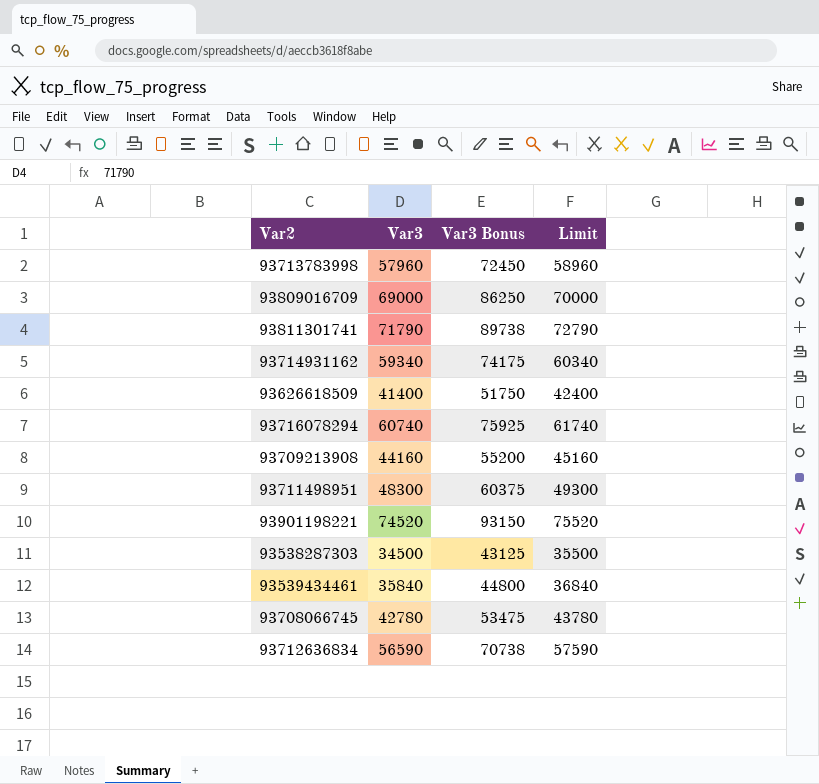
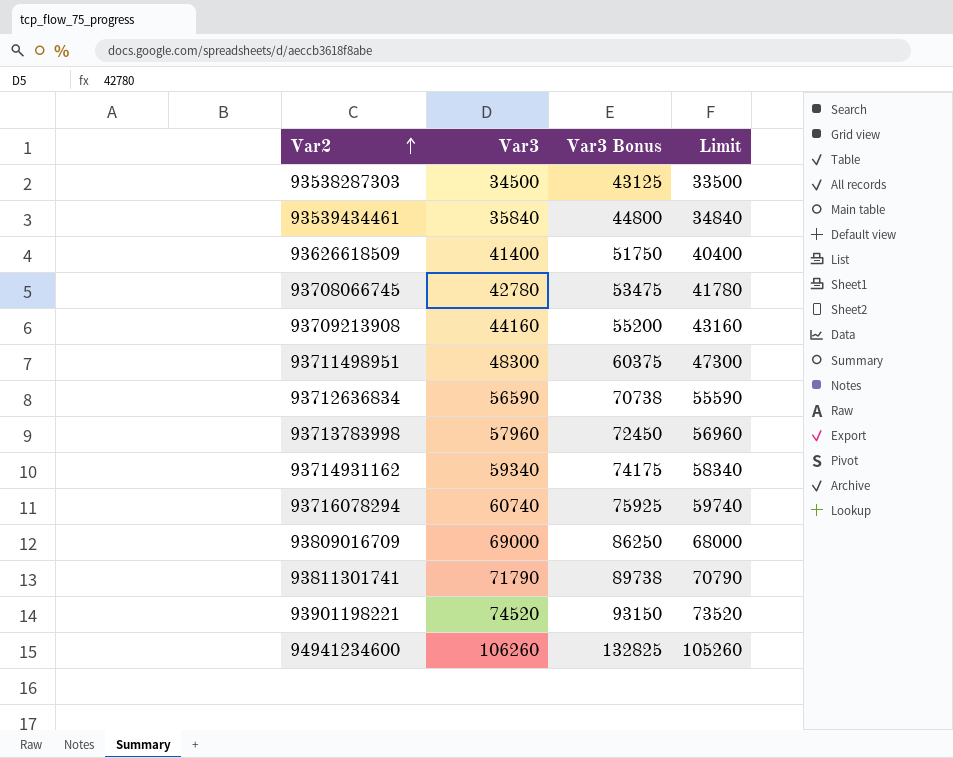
row order: none -> Var2 ascending
column Limit | formula: [Var3] + 1000 -> [Var3] - 1000
row 94941234600: none -> 106260 | 132825 | 105260

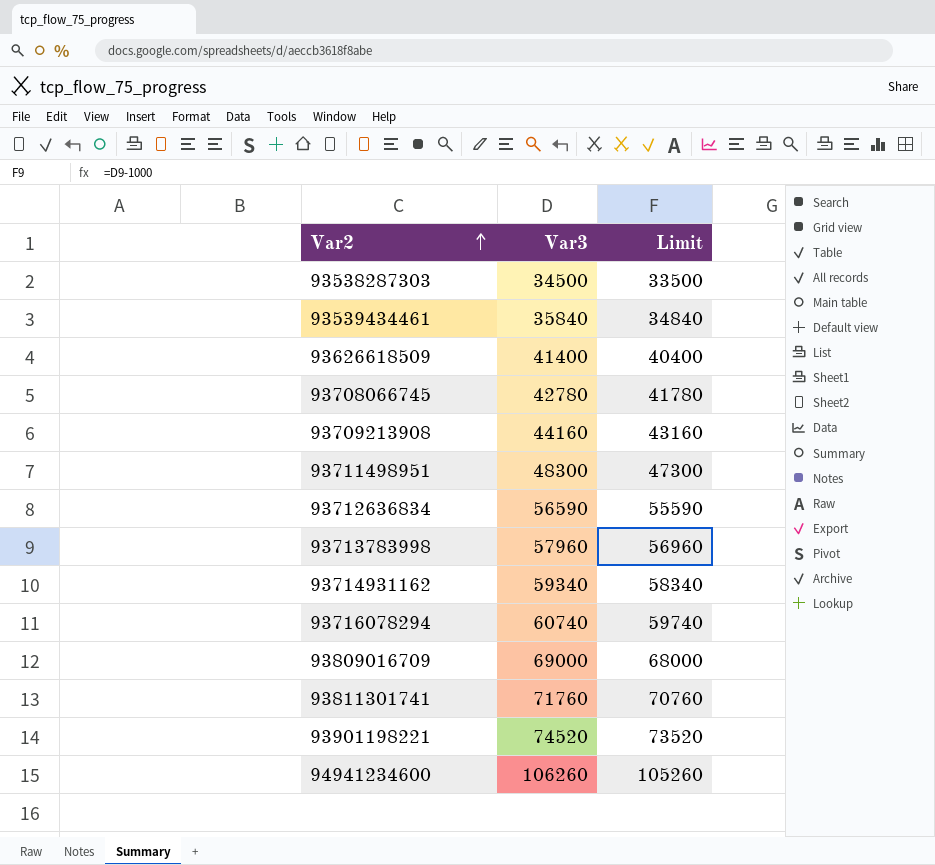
column Var3 Bonus | formula: [Var3] * 1.25 -> none
93811301741 | Var3: 71790 -> 71760
93811301741 | Limit: 70790 -> 70760

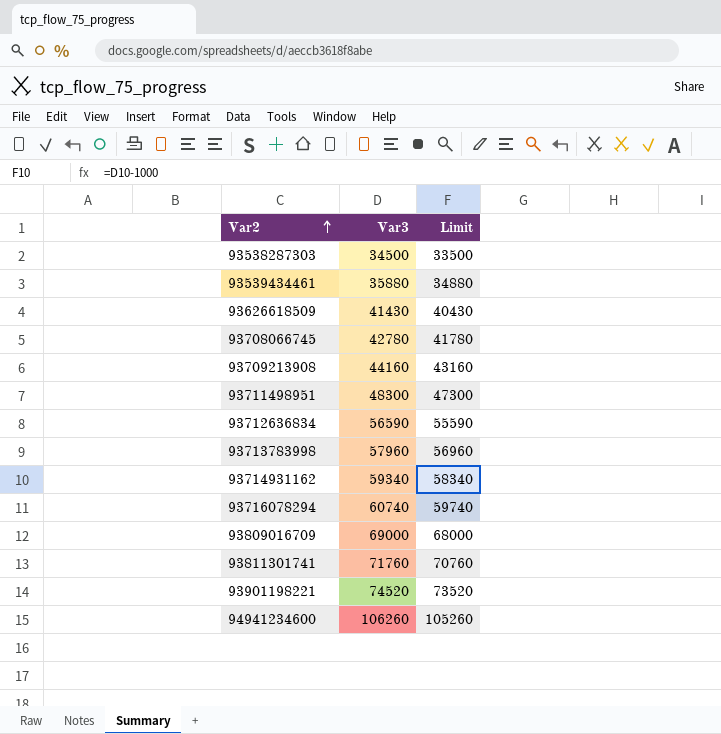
93539434461 | Var3: 35840 -> 35880
93539434461 | Limit: 34840 -> 34880
93626618509 | Var3: 41400 -> 41430
93626618509 | Limit: 40400 -> 40430

